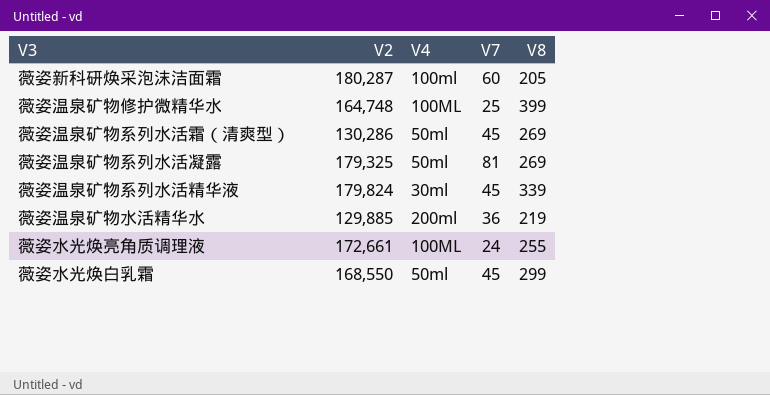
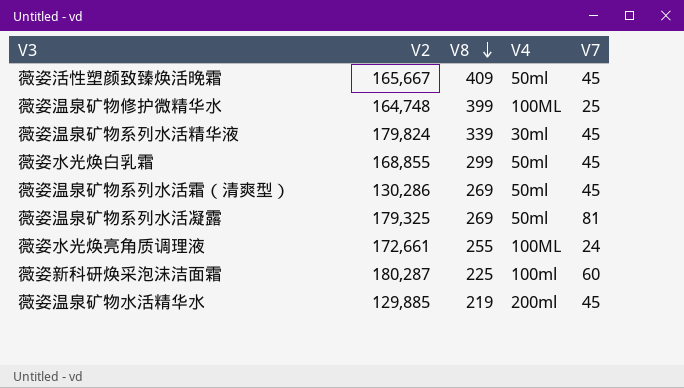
row order: none -> V8 descending
column V8 | position: 5 -> 3
row 薇姿活性塑颜致臻焕活晚霜: none -> 165,667 | 409 | 50ml | 45
薇姿水光焕白乳霜 | V2: 168,550 -> 168,855
薇姿新科研焕采泡沫洁面霜 | V8: 205 -> 225
薇姿温泉矿物水活精华水 | V7: 36 -> 45

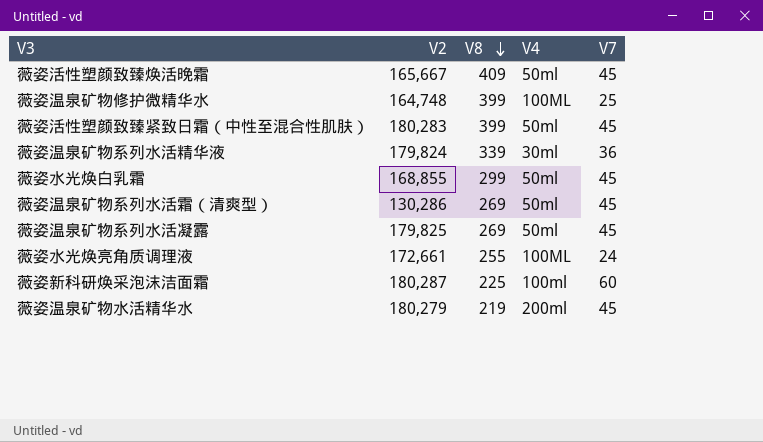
row 薇姿活性塑颜致臻紧致日霜（中性至混合性肌肤）: none -> 180,283 | 399 | 50ml | 45
薇姿温泉矿物系列水活精华液 | V7: 45 -> 36
薇姿温泉矿物系列水活凝露 | V2: 179,325 -> 179,825
薇姿温泉矿物系列水活凝露 | V7: 81 -> 45
薇姿温泉矿物水活精华水 | V2: 129,885 -> 180,279

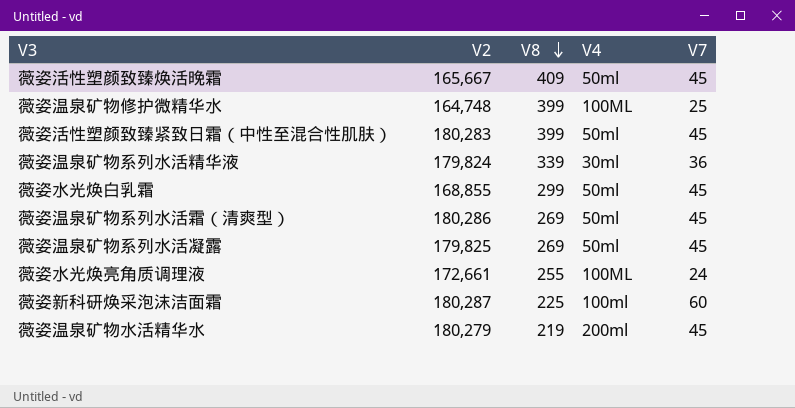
薇姿温泉矿物系列水活霜（清爽型） | V2: 130,286 -> 180,286

